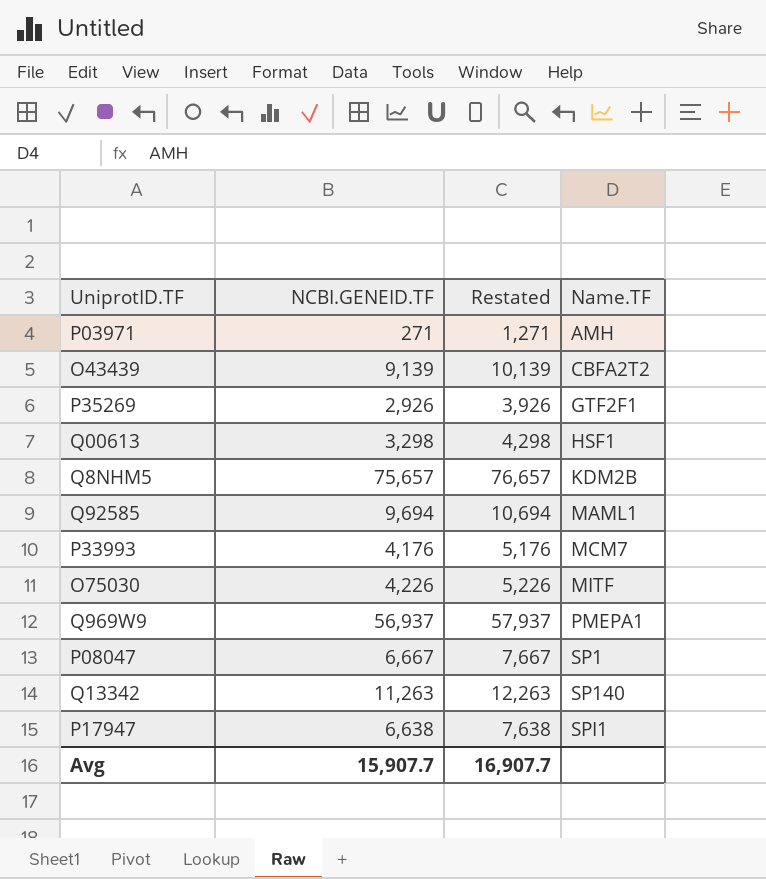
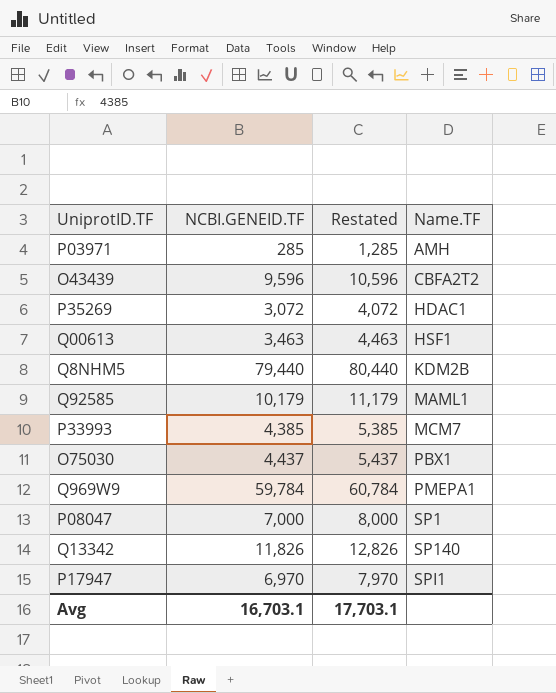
P03971 | NCBI.GENEID.TF: 271 -> 285
P03971 | Restated: 1,271 -> 1,285
O43439 | NCBI.GENEID.TF: 9,139 -> 9,596
O43439 | Restated: 10,139 -> 10,596
P35269 | NCBI.GENEID.TF: 2,926 -> 3,072
P35269 | Restated: 3,926 -> 4,072
P35269 | Name.TF: GTF2F1 -> HDAC1
Q00613 | NCBI.GENEID.TF: 3,298 -> 3,463
Q00613 | Restated: 4,298 -> 4,463
Q8NHM5 | NCBI.GENEID.TF: 75,657 -> 79,440
Q8NHM5 | Restated: 76,657 -> 80,440
Q92585 | NCBI.GENEID.TF: 9,694 -> 10,179
Q92585 | Restated: 10,694 -> 11,179
P33993 | NCBI.GENEID.TF: 4,176 -> 4,385
P33993 | Restated: 5,176 -> 5,385
O75030 | NCBI.GENEID.TF: 4,226 -> 4,437
O75030 | Restated: 5,226 -> 5,437
O75030 | Name.TF: MITF -> PBX1
Q969W9 | NCBI.GENEID.TF: 56,937 -> 59,784
Q969W9 | Restated: 57,937 -> 60,784
P08047 | NCBI.GENEID.TF: 6,667 -> 7,000
P08047 | Restated: 7,667 -> 8,000
Q13342 | NCBI.GENEID.TF: 11,263 -> 11,826
Q13342 | Restated: 12,263 -> 12,826
P17947 | NCBI.GENEID.TF: 6,638 -> 6,970
P17947 | Restated: 7,638 -> 7,970
Avg | NCBI.GENEID.TF: 15,907.7 -> 16,703.1
Avg | Restated: 16,907.7 -> 17,703.1

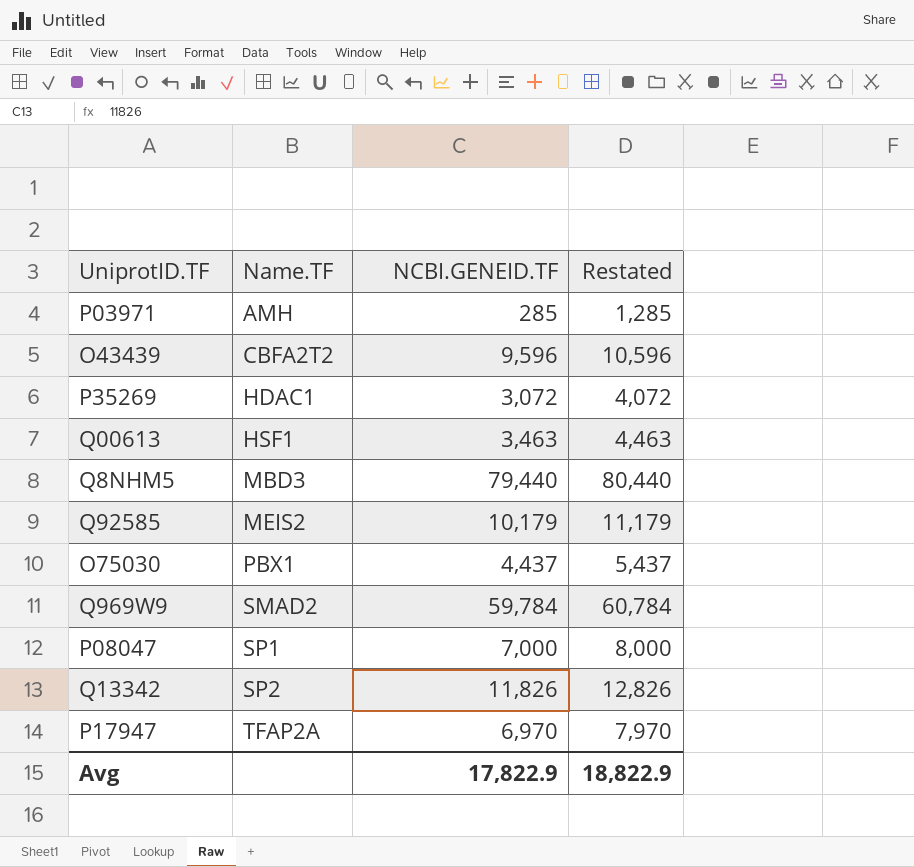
column Name.TF | position: 4 -> 2
row P33993: 4,385 | 5,385 | MCM7 -> none
Q8NHM5 | Name.TF: KDM2B -> MBD3
Q92585 | Name.TF: MAML1 -> MEIS2
Q969W9 | Name.TF: PMEPA1 -> SMAD2
Q13342 | Name.TF: SP140 -> SP2
P17947 | Name.TF: SPI1 -> TFAP2A
Avg | NCBI.GENEID.TF: 16,703.1 -> 17,822.9
Avg | Restated: 17,703.1 -> 18,822.9

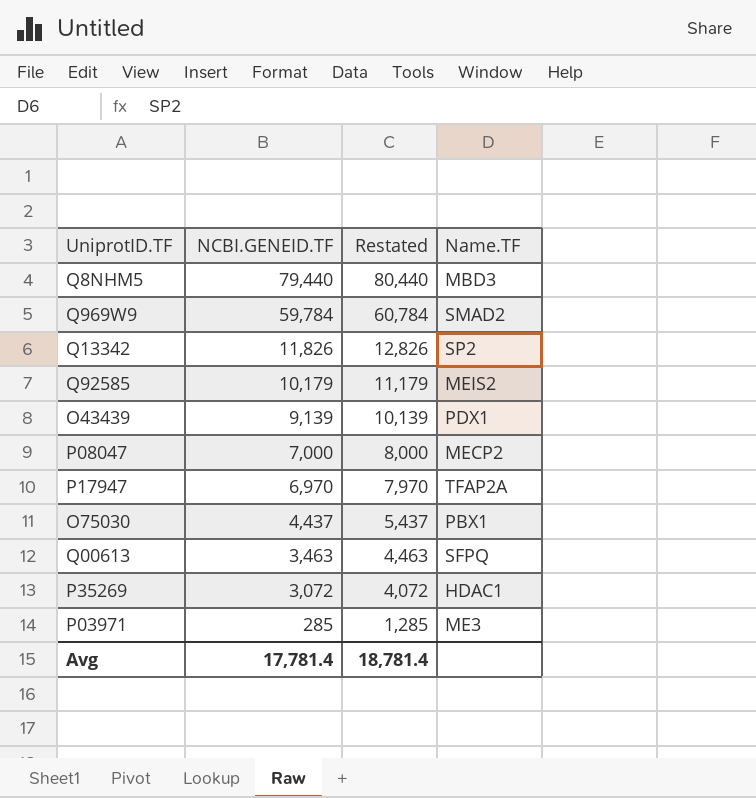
row order: Name.TF ascending -> NCBI.GENEID.TF descending
column Name.TF | position: 2 -> 4
O43439 | NCBI.GENEID.TF: 9,596 -> 9,139
O43439 | Restated: 10,596 -> 10,139
O43439 | Name.TF: CBFA2T2 -> PDX1
P08047 | Name.TF: SP1 -> MECP2
Q00613 | Name.TF: HSF1 -> SFPQ
P03971 | Name.TF: AMH -> ME3
Avg | NCBI.GENEID.TF: 17,822.9 -> 17,781.4
Avg | Restated: 18,822.9 -> 18,781.4

